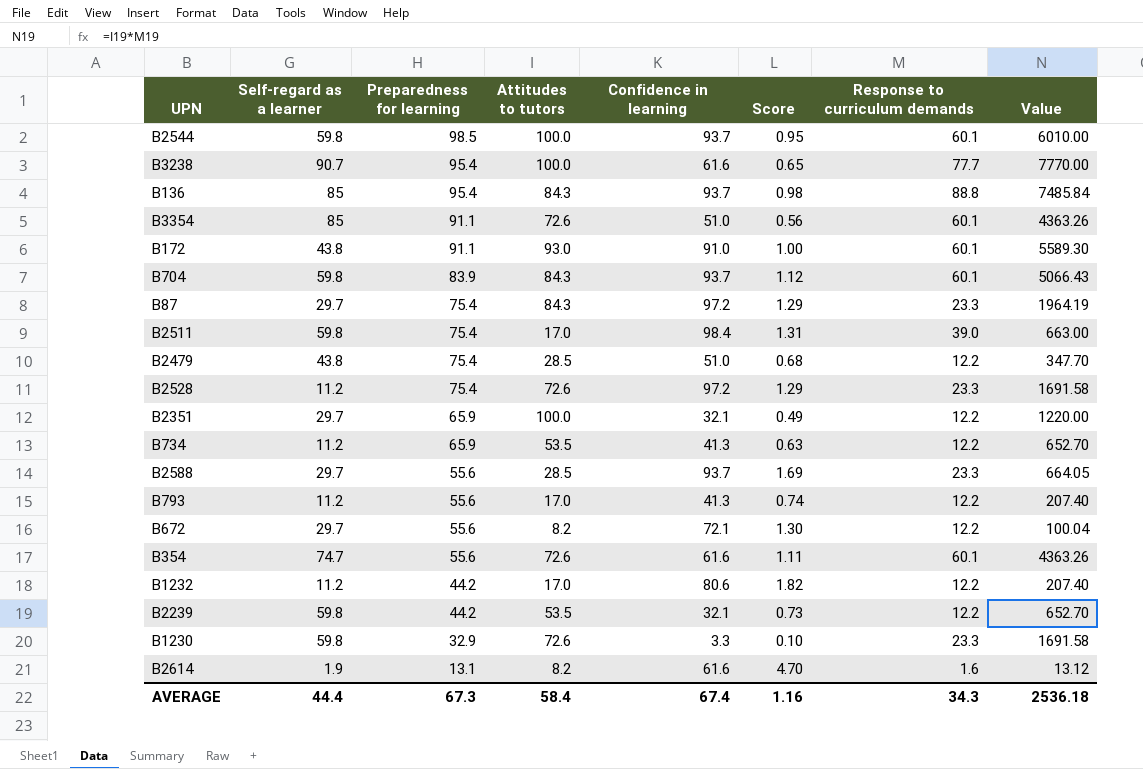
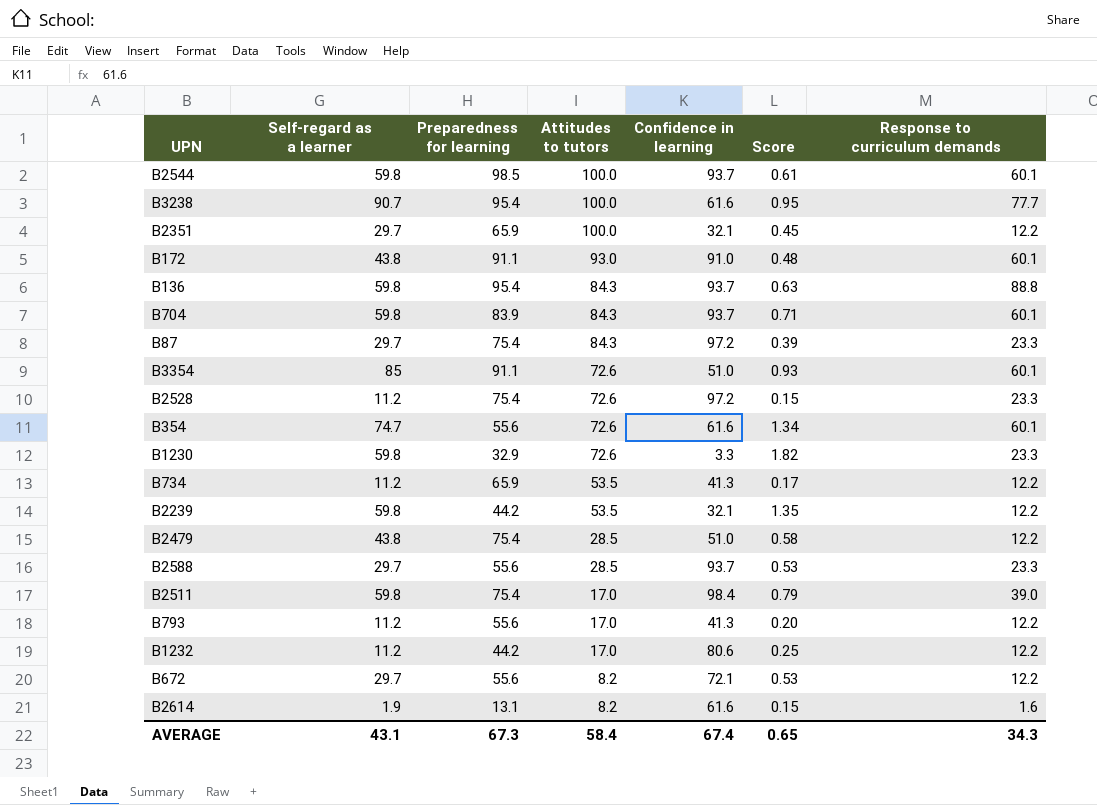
row order: Preparedness for learning descending -> Attitudes to tutors descending
column Value | formula: [Attitudes to tutors] * [Response to curriculum demands] -> none
column Score | formula: [Confidence in learning] / [Preparedness for learning] -> [Self-regard as a learner] / [Preparedness for learning]
B136 | Self-regard as a learner: 85 -> 59.8
AVERAGE | Self-regard as a learner: 44.4 -> 43.1
AVERAGE | Score: 1.16 -> 0.65

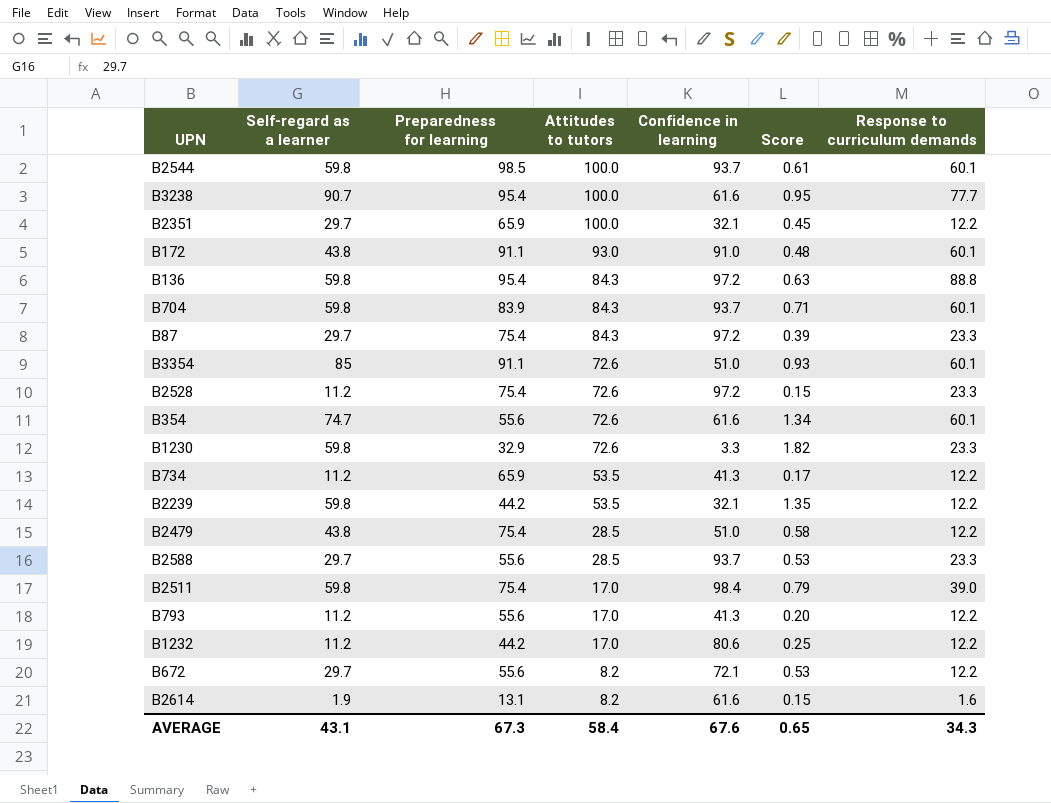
B136 | Confidence in learning: 93.7 -> 97.2
AVERAGE | Confidence in learning: 67.4 -> 67.6

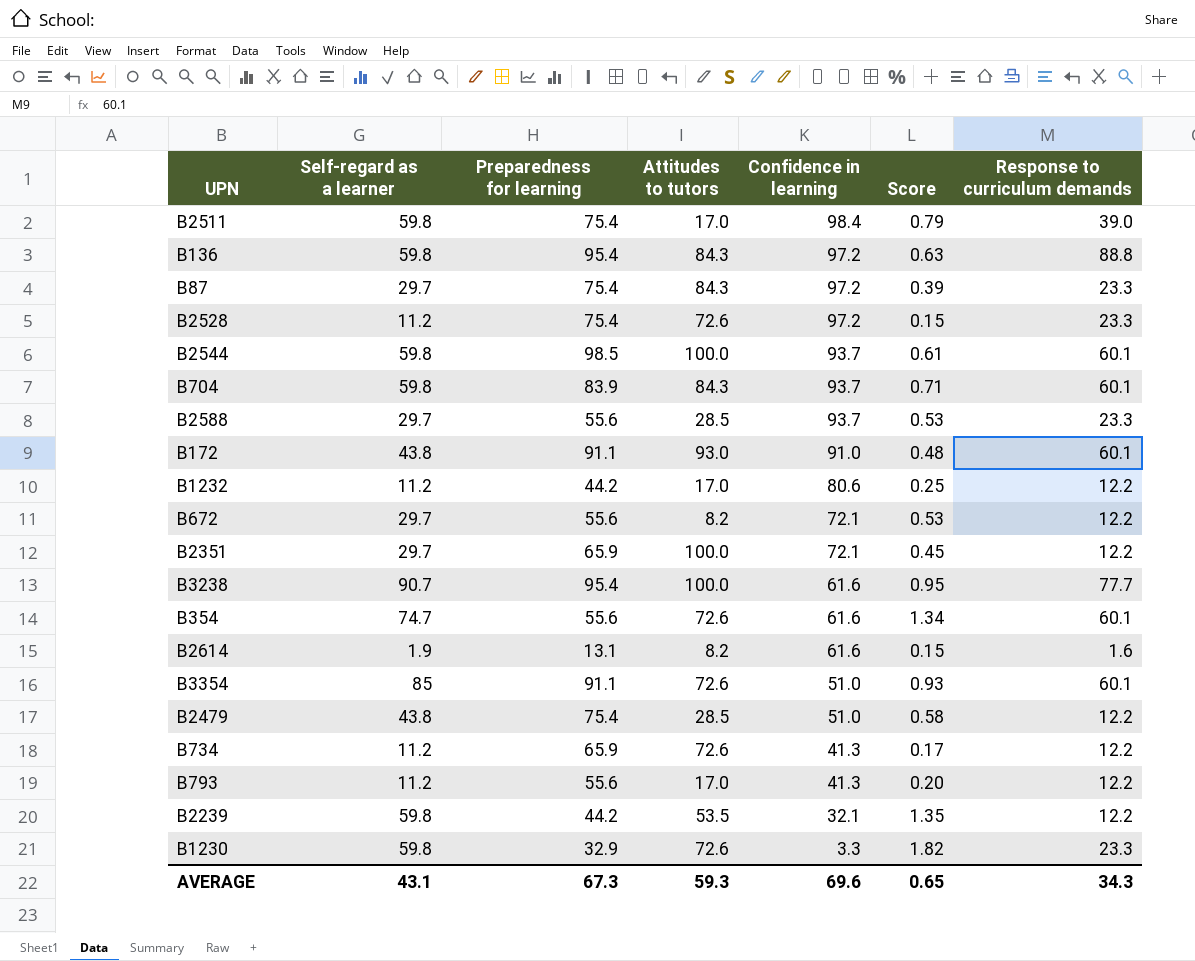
row order: Attitudes to tutors descending -> Confidence in learning descending
B2351 | Confidence in learning: 32.1 -> 72.1
B734 | Attitudes to tutors: 53.5 -> 72.6
AVERAGE | Attitudes to tutors: 58.4 -> 59.3
AVERAGE | Confidence in learning: 67.6 -> 69.6

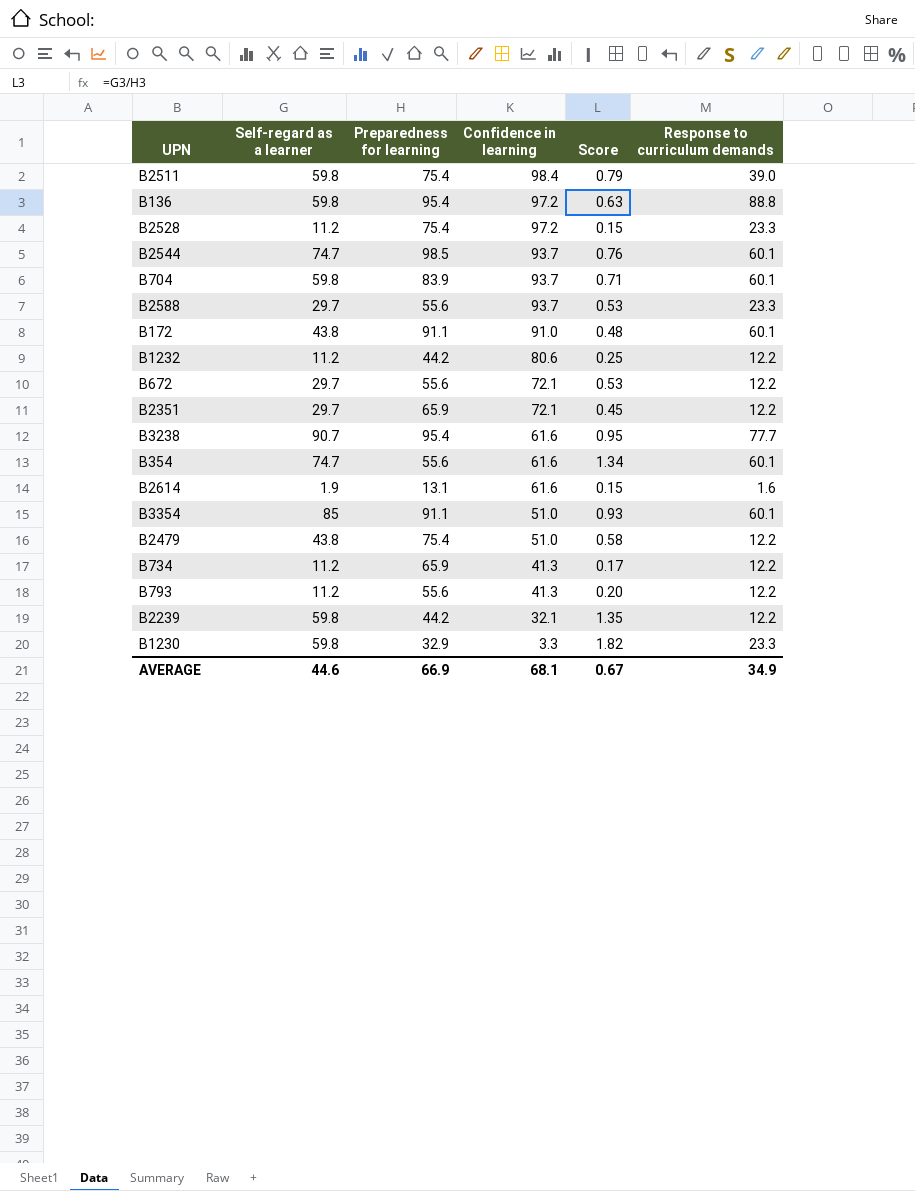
column Attitudes to tutors | position: 4 -> none
row B87: 29.7 | 75.4 | 84.3 | 97.2 | 0.39 | 23.3 -> none
B2544 | Self-regard as a learner: 59.8 -> 74.7
B2544 | Score: 0.61 -> 0.76
AVERAGE | Self-regard as a learner: 43.1 -> 44.6
AVERAGE | Preparedness for learning: 67.3 -> 66.9
AVERAGE | Confidence in learning: 69.6 -> 68.1
AVERAGE | Score: 0.65 -> 0.67
AVERAGE | Response to curriculum demands: 34.3 -> 34.9

